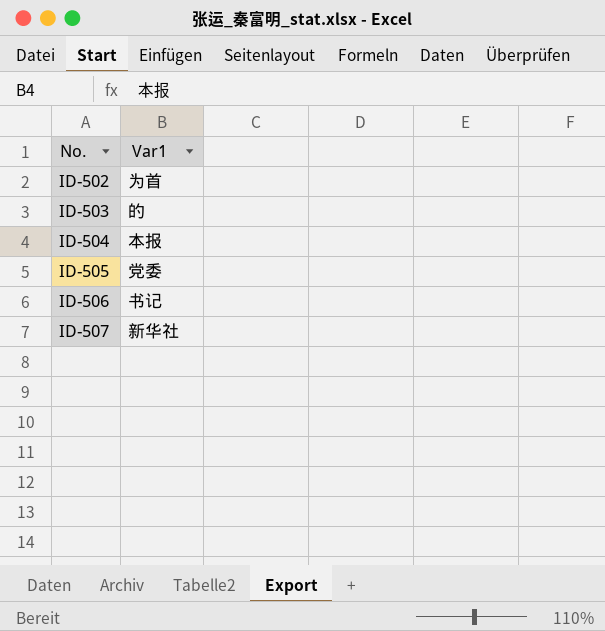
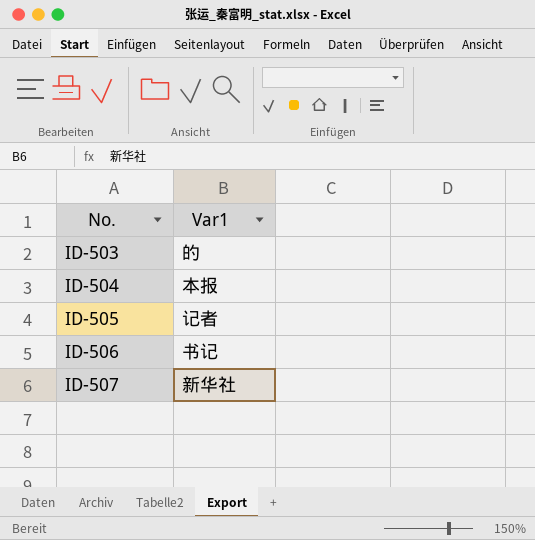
row ID-502: 为首 -> none
ID-505 | Var1: 党委 -> 记者

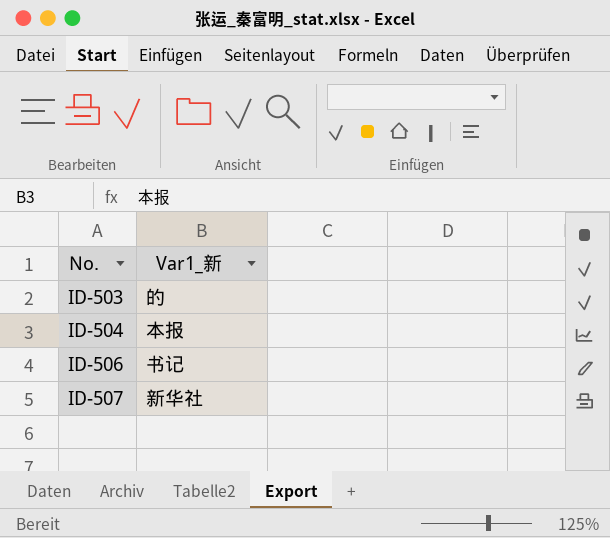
column name: Var1 -> Var1_新
row ID-505: 记者 -> none

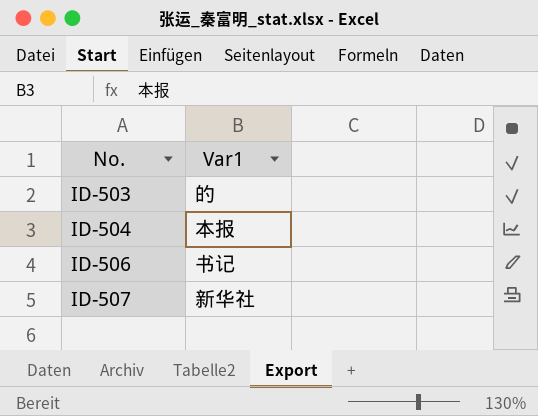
column name: Var1_新 -> Var1

